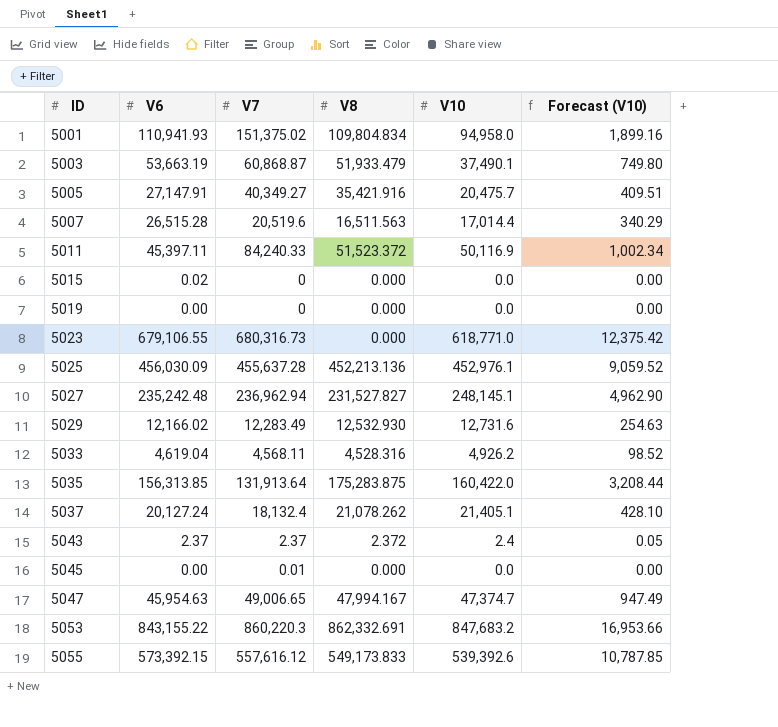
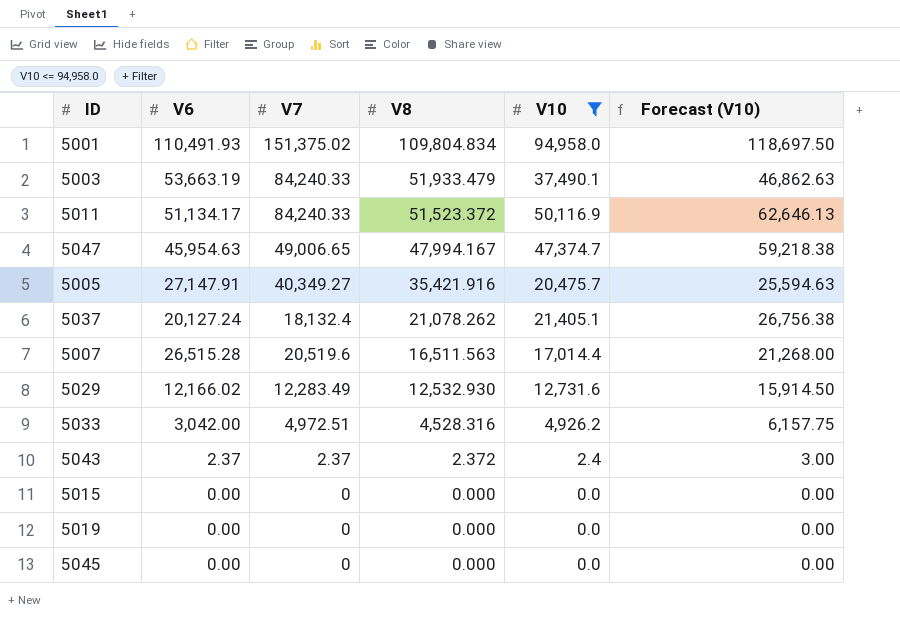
filter: none -> V10 <= 94,958.0
row order: ID ascending -> V8 descending
column Forecast (V10) | formula: [V10] * 0.02 -> [V10] * 1.25
5001 | V6: 110,941.93 -> 110,491.93
5003 | V7: 60,868.87 -> 84,240.33
5011 | V6: 45,397.11 -> 51,134.17
5033 | V6: 4,619.04 -> 3,042.00
5033 | V7: 4,568.11 -> 4,972.51
5015 | V6: 0.02 -> 0.00
5045 | V7: 0.01 -> 0

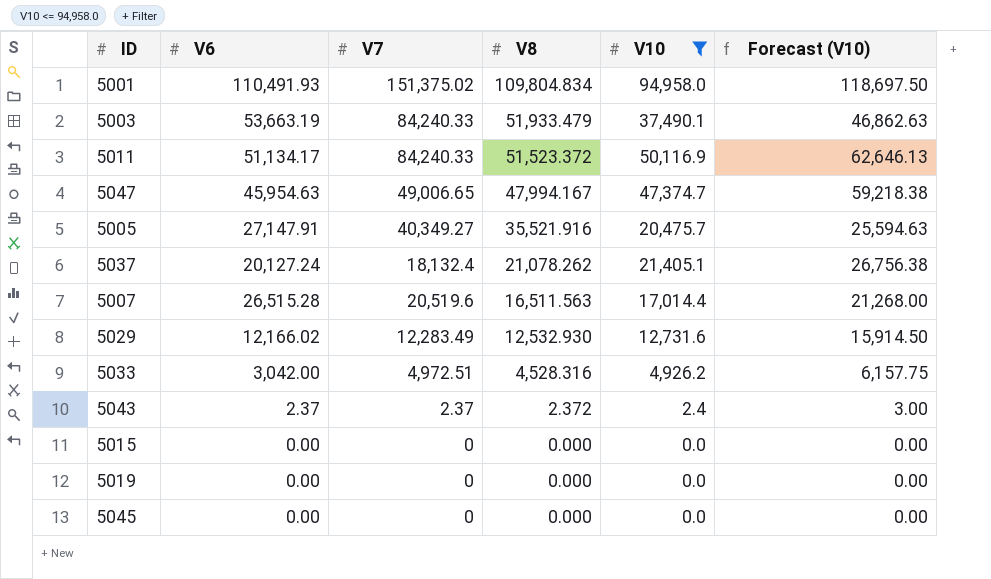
5005 | V8: 35,421.916 -> 35,521.916

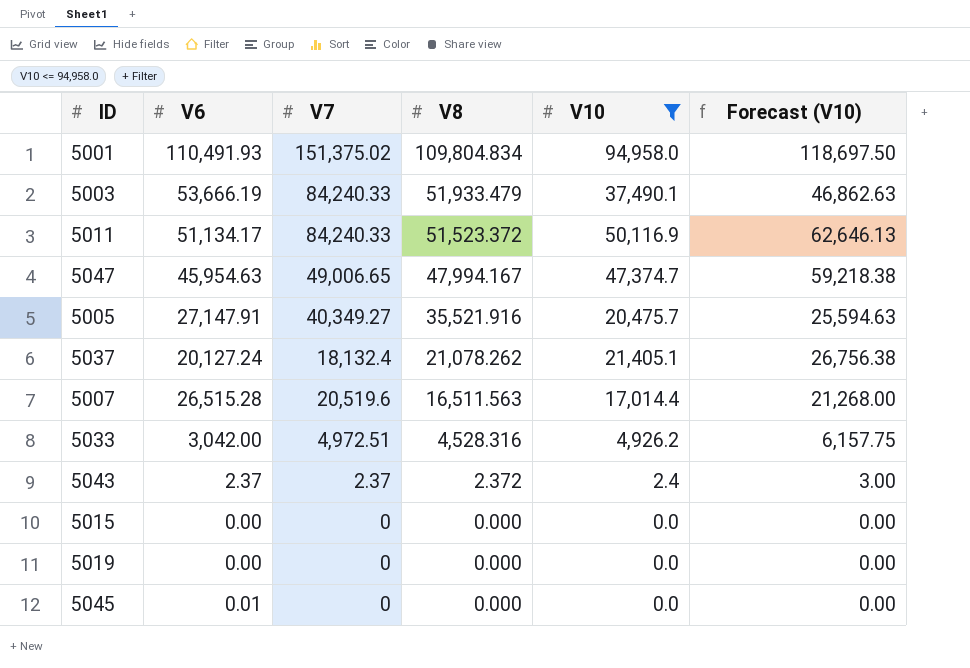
row 5029: 12,166.02 | 12,283.49 | 12,532.930 | 12,731.6 | 15,914.50 -> none
5003 | V6: 53,663.19 -> 53,666.19
5045 | V6: 0.00 -> 0.01

